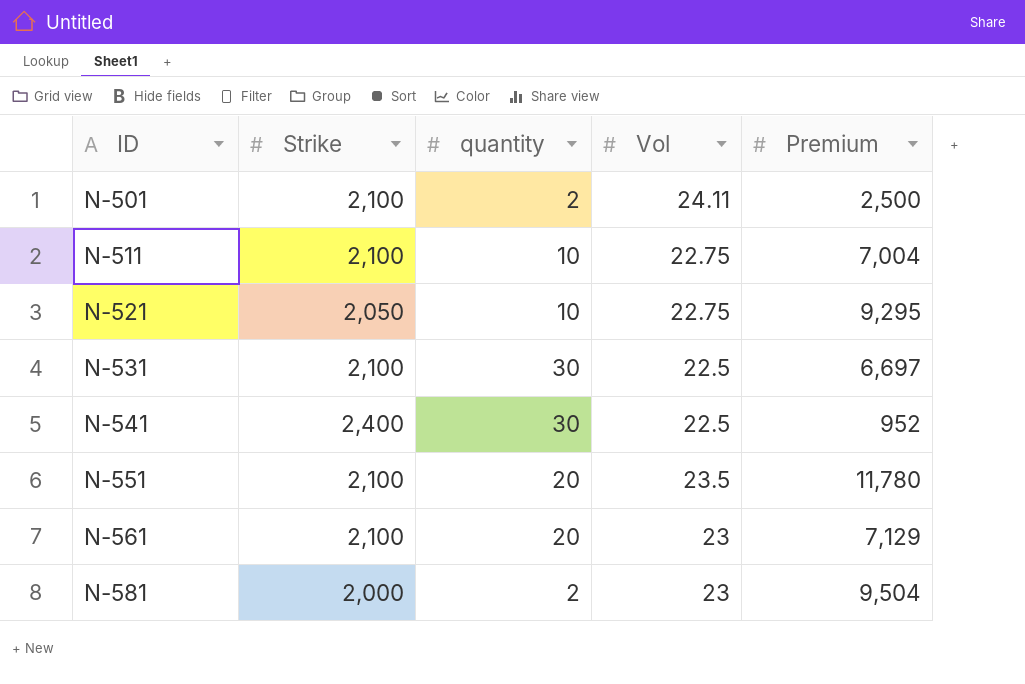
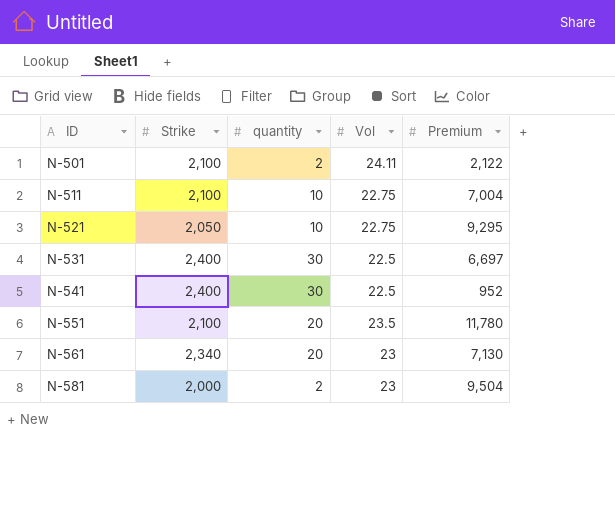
N-501 | Premium: 2,500 -> 2,122
N-531 | Strike: 2,100 -> 2,400
N-561 | Strike: 2,100 -> 2,340
N-561 | Premium: 7,129 -> 7,130

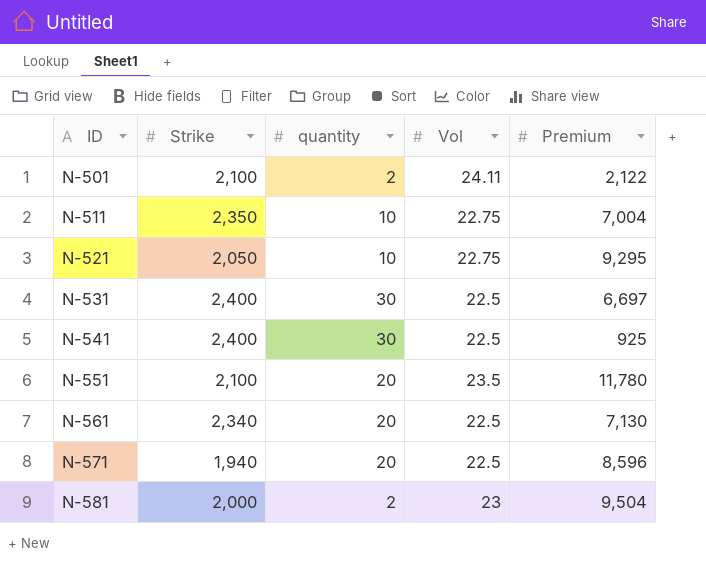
N-511 | Strike: 2,100 -> 2,350
N-541 | Premium: 952 -> 925
N-561 | Vol: 23 -> 22.5
row N-571: none -> 1,940 | 20 | 22.5 | 8,596

